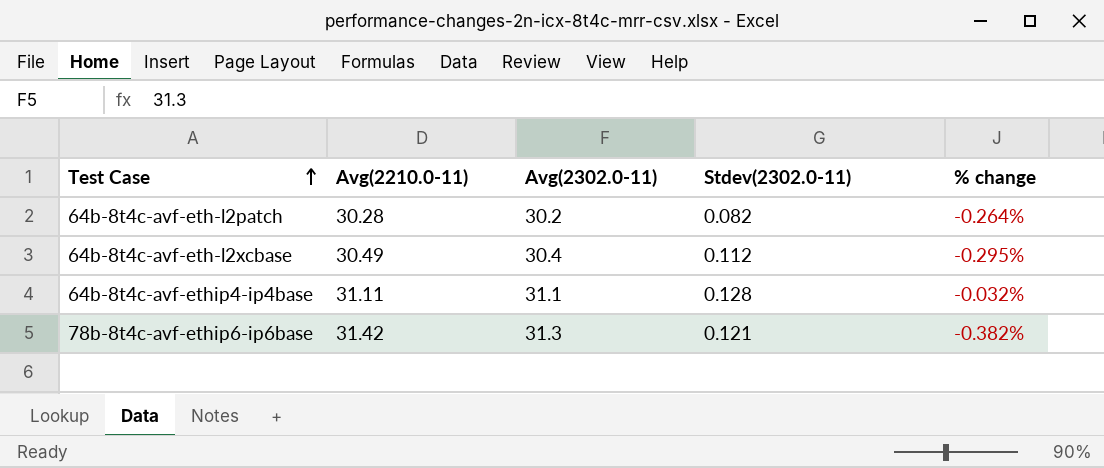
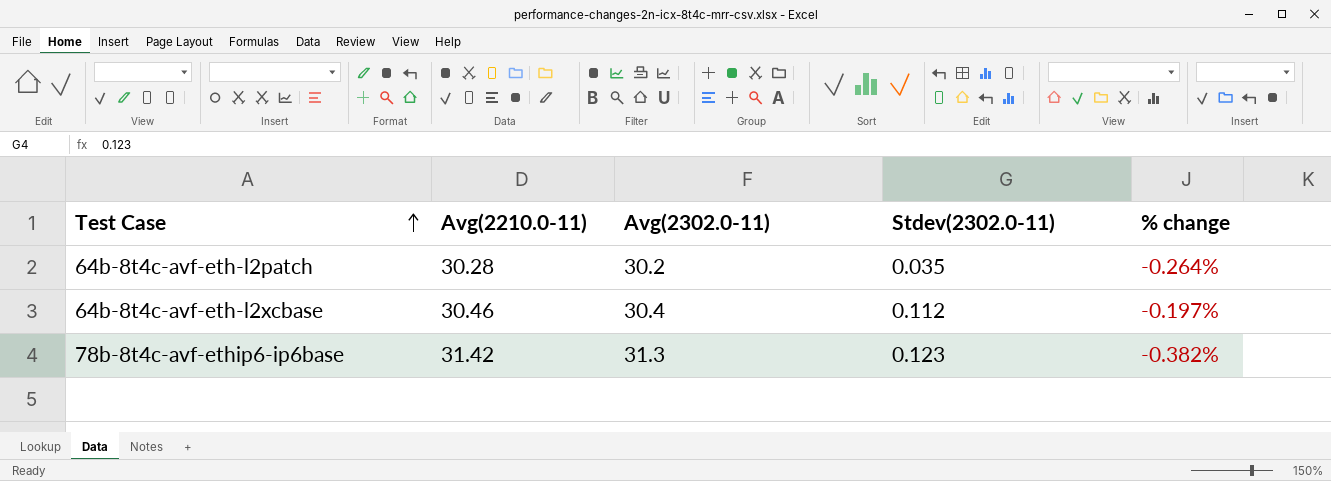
row 64b-8t4c-avf-ethip4-ip4base: 31.11 | 31.1 | 0.128 | -0.032% -> none
64b-8t4c-avf-eth-l2patch | Stdev(2302.0-11): 0.082 -> 0.035
64b-8t4c-avf-eth-l2xcbase | Avg(2210.0-11): 30.49 -> 30.46
64b-8t4c-avf-eth-l2xcbase | % change: -0.295% -> -0.197%
78b-8t4c-avf-ethip6-ip6base | Stdev(2302.0-11): 0.121 -> 0.123

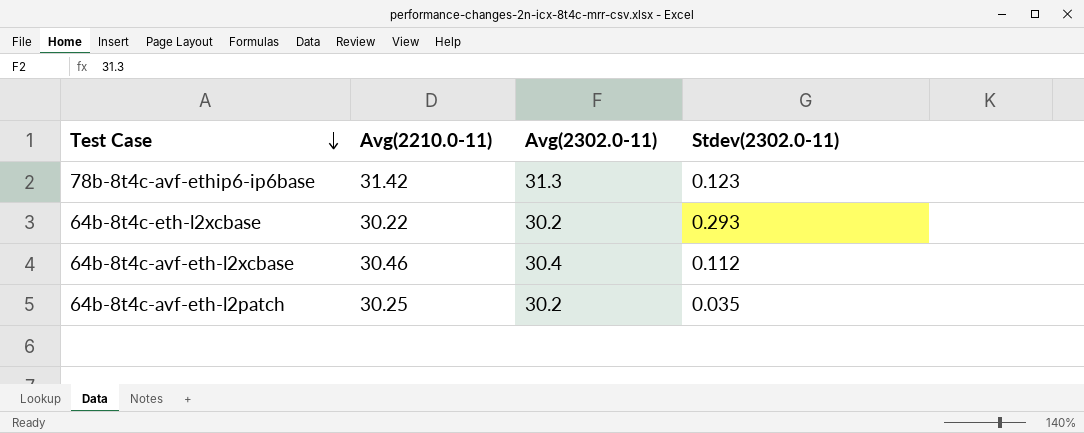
row order: Test Case ascending -> Test Case descending
column % change | formula: ([Avg(2302.0-11)] - [Avg(2210.0-11)]) / [Avg(2210.0-11)] -> none
row 64b-8t4c-eth-l2xcbase: none -> 30.22 | 30.2 | 0.293
64b-8t4c-avf-eth-l2patch | Avg(2210.0-11): 30.28 -> 30.25

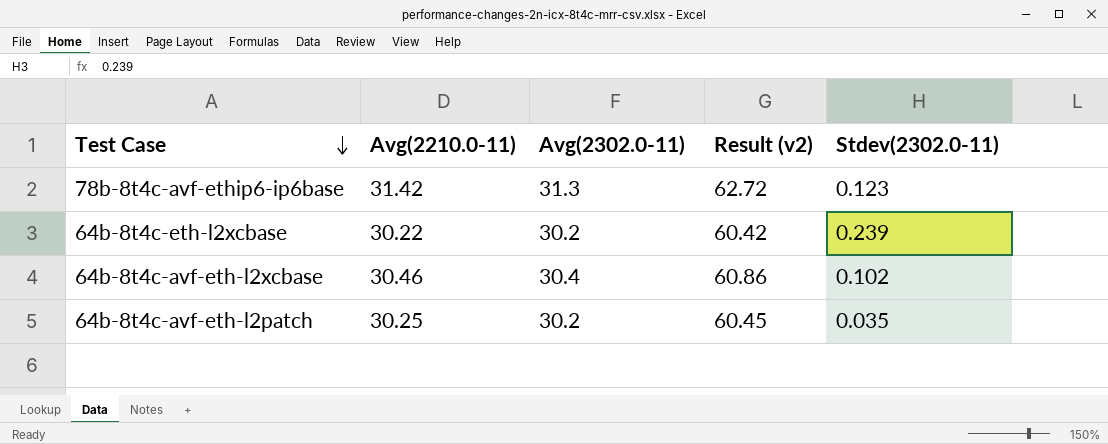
column Result (v2) | formula: none -> [Avg(2210.0-11)] + [Avg(2302.0-11)]
64b-8t4c-eth-l2xcbase | Stdev(2302.0-11): 0.293 -> 0.239
64b-8t4c-avf-eth-l2xcbase | Stdev(2302.0-11): 0.112 -> 0.102

